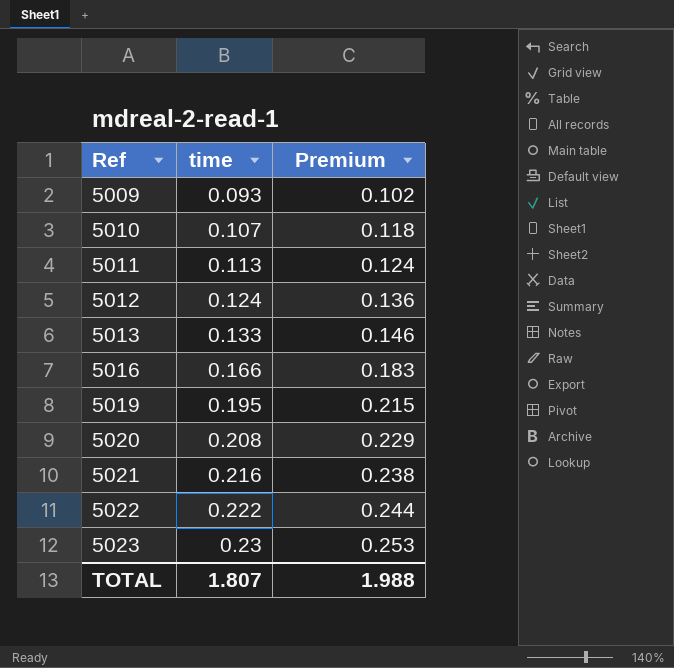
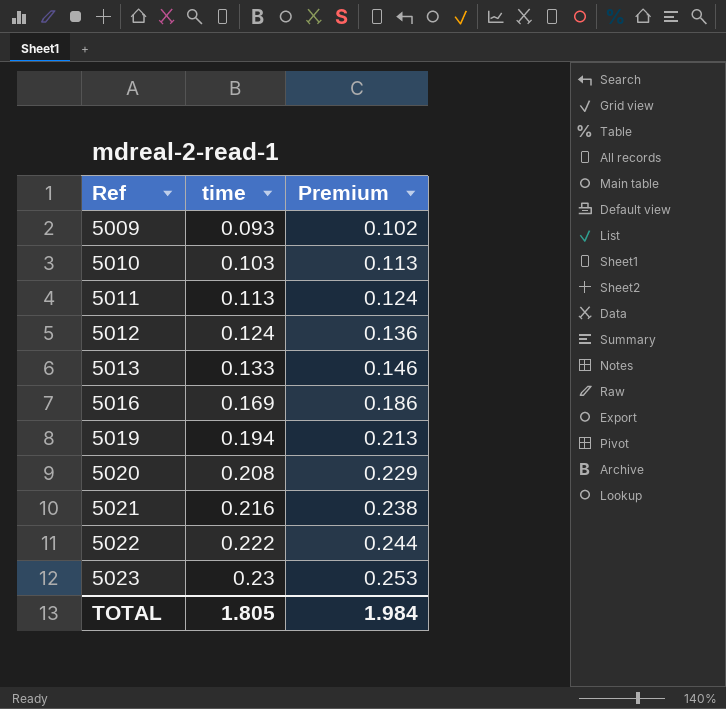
5010 | time: 0.107 -> 0.103
5010 | Premium: 0.118 -> 0.113
5016 | time: 0.166 -> 0.169
5016 | Premium: 0.183 -> 0.186
5019 | time: 0.195 -> 0.194
5019 | Premium: 0.215 -> 0.213
TOTAL | time: 1.807 -> 1.805
TOTAL | Premium: 1.988 -> 1.984

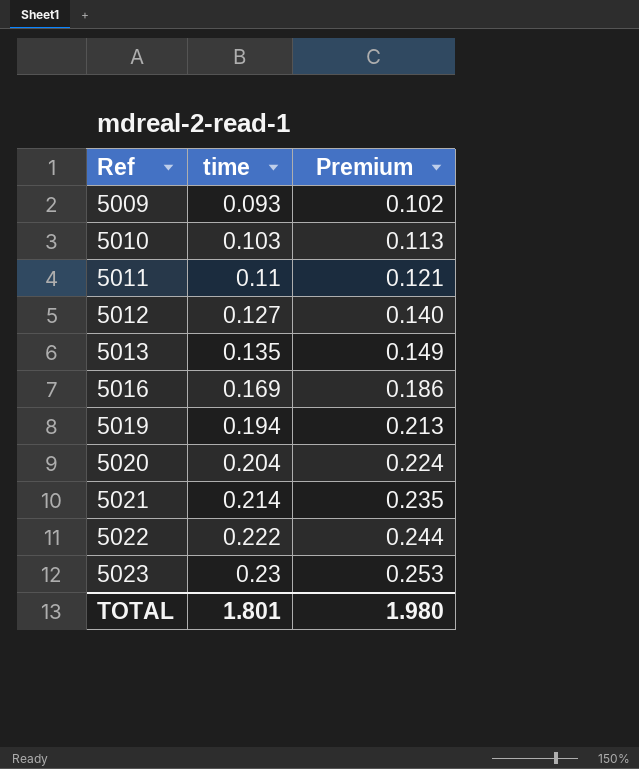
5011 | time: 0.113 -> 0.11
5011 | Premium: 0.124 -> 0.121
5012 | time: 0.124 -> 0.127
5012 | Premium: 0.136 -> 0.140
5013 | time: 0.133 -> 0.135
5013 | Premium: 0.146 -> 0.149
5020 | time: 0.208 -> 0.204
5020 | Premium: 0.229 -> 0.224
5021 | time: 0.216 -> 0.214
5021 | Premium: 0.238 -> 0.235
TOTAL | time: 1.805 -> 1.801
TOTAL | Premium: 1.984 -> 1.980

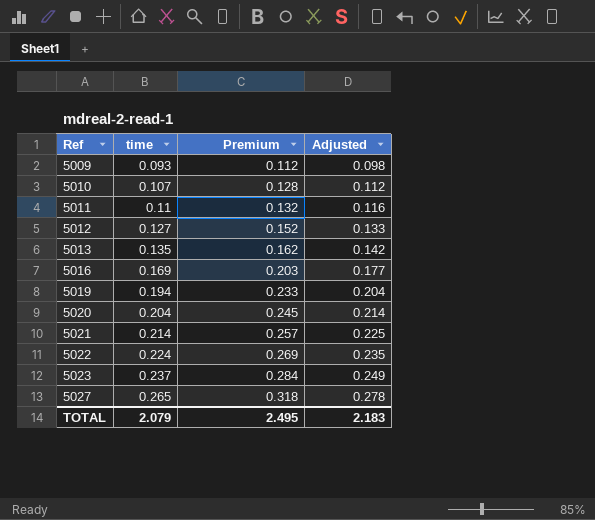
column Premium | formula: [time] * 1.1 -> [time] * 1.2
column Adjusted | formula: none -> [time] * 1.05
5010 | time: 0.103 -> 0.107
5022 | time: 0.222 -> 0.224
5023 | time: 0.23 -> 0.237
row 5027: none -> 0.265 | 0.318 | 0.278
TOTAL | time: 1.801 -> 2.079
TOTAL | Premium: 1.980 -> 2.495

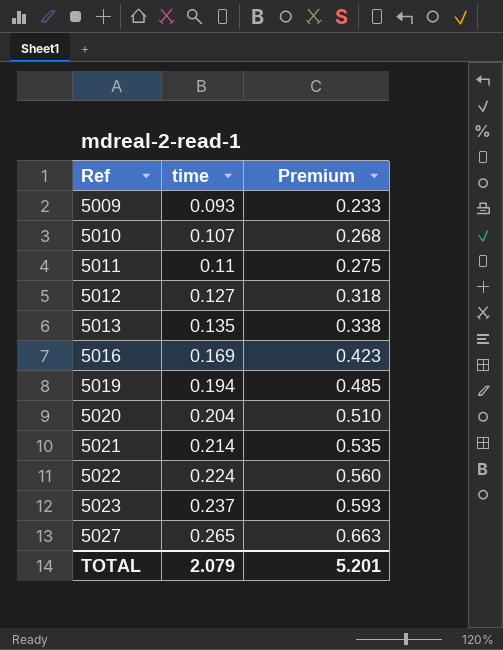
column Adjusted | formula: [time] * 1.05 -> none
column Premium | formula: [time] * 1.2 -> [time] * 2.5
TOTAL | Premium: 2.495 -> 5.201

